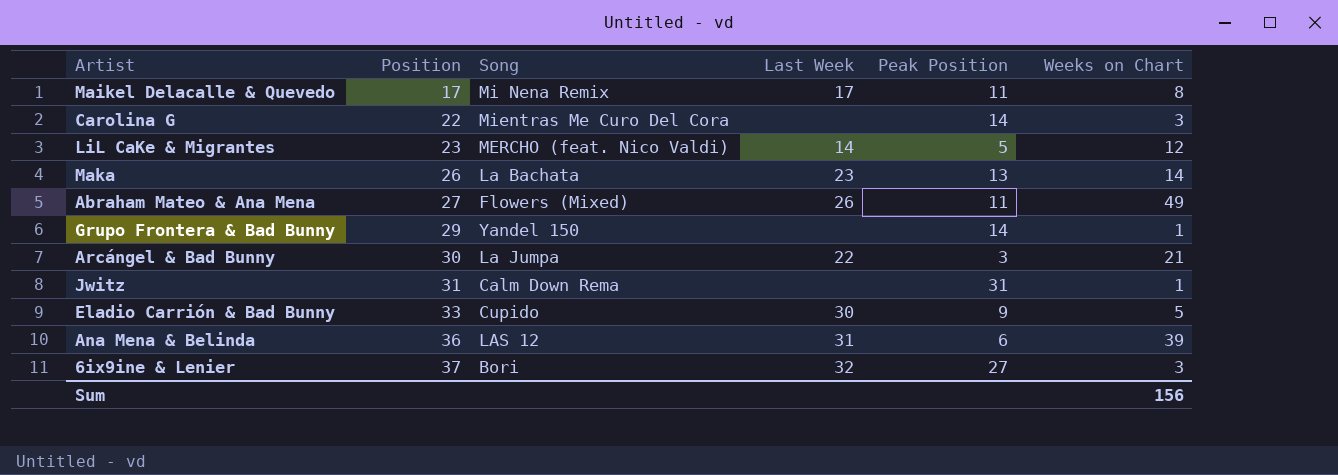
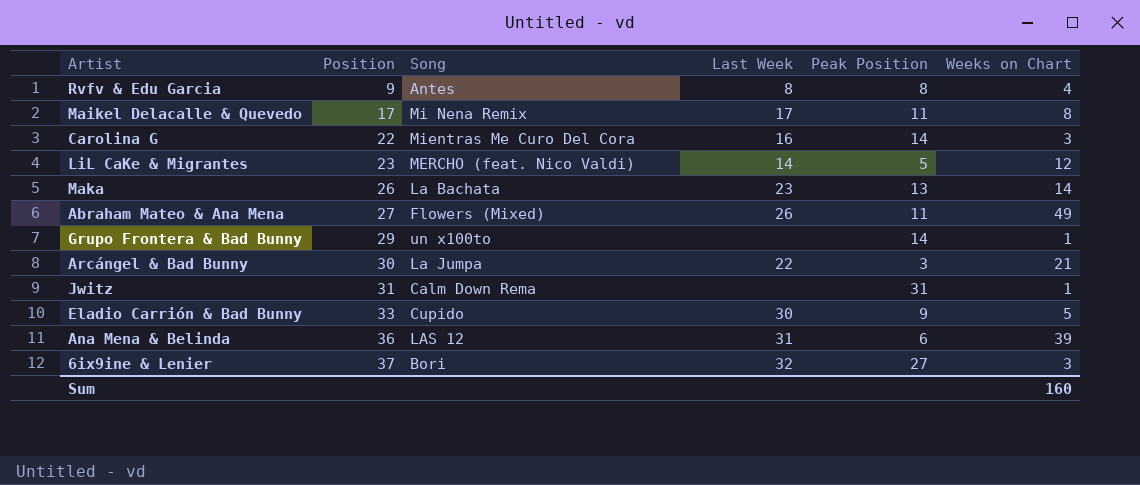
row Rvfv & Edu Garcia: none -> 9 | Antes | 8 | 8 | 4
Carolina G | Last Week: none -> 16
Grupo Frontera & Bad Bunny | Song: Yandel 150 -> un x100to
Sum | Weeks on Chart: 156 -> 160

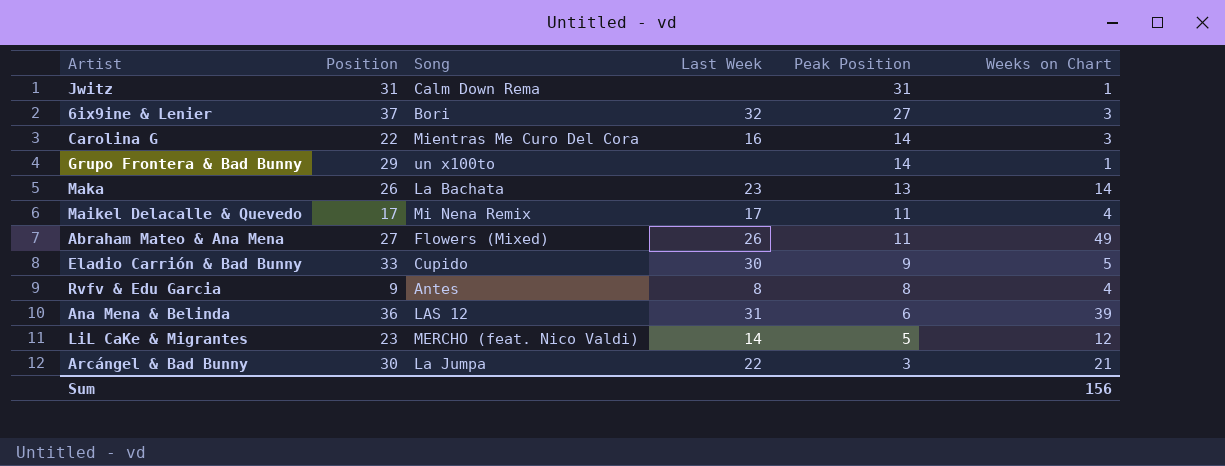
row order: Position ascending -> Peak Position descending
Maikel Delacalle & Quevedo | Weeks on Chart: 8 -> 4
Sum | Weeks on Chart: 160 -> 156

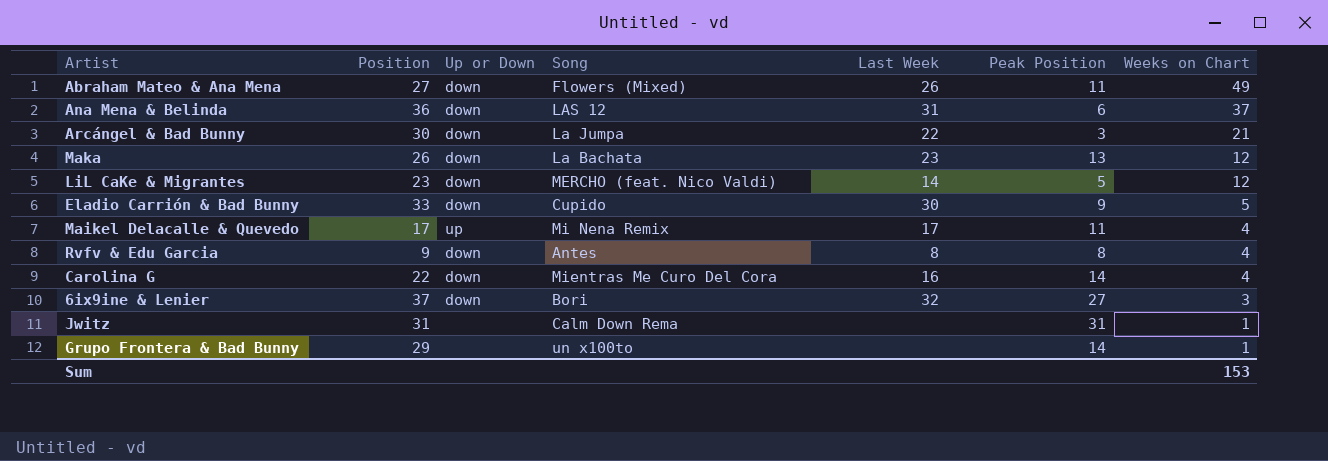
row order: Peak Position descending -> Weeks on Chart descending
column Up or Down | position: none -> 3
Ana Mena & Belinda | Weeks on Chart: 39 -> 37
Maka | Weeks on Chart: 14 -> 12
Carolina G | Weeks on Chart: 3 -> 4
Sum | Weeks on Chart: 156 -> 153

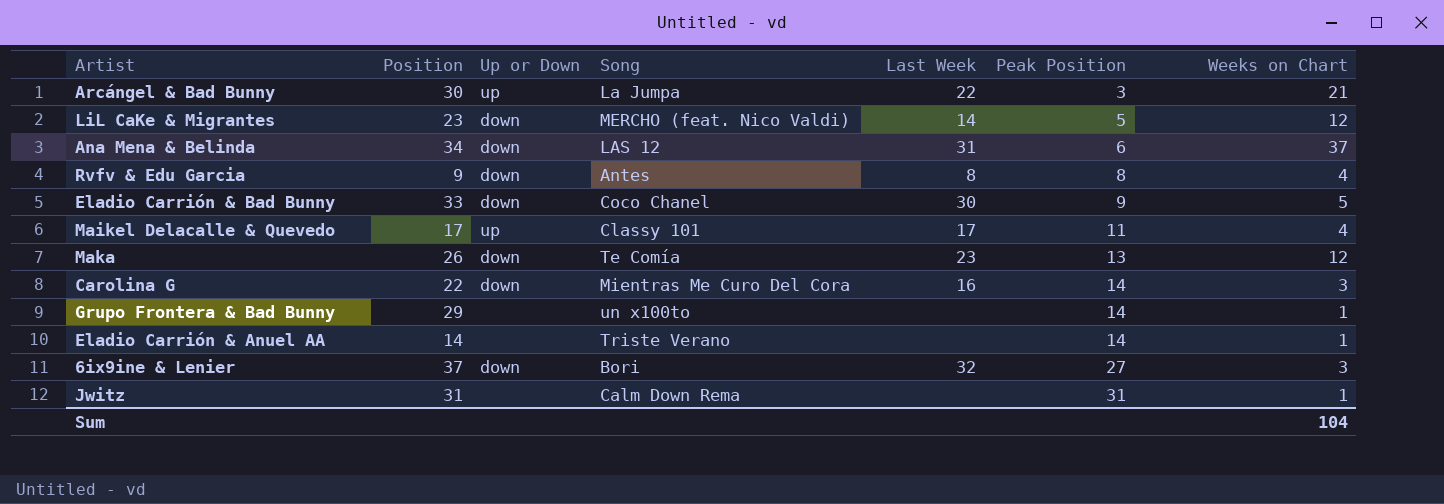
row order: Weeks on Chart descending -> Peak Position ascending
row Abraham Mateo & Ana Mena: 27 | down | Flowers (Mixed) | 26 | 11 | 49 -> none
Arcángel & Bad Bunny | Up or Down: down -> up
Ana Mena & Belinda | Position: 36 -> 34
Eladio Carrión & Bad Bunny | Song: Cupido -> Coco Chanel
Maikel Delacalle & Quevedo | Song: Mi Nena Remix -> Classy 101
Maka | Song: La Bachata -> Te Comía
Carolina G | Weeks on Chart: 4 -> 3
row Eladio Carrión & Anuel AA: none -> 14 | none | Triste Verano | none | 14 | 1
Sum | Weeks on Chart: 153 -> 104

